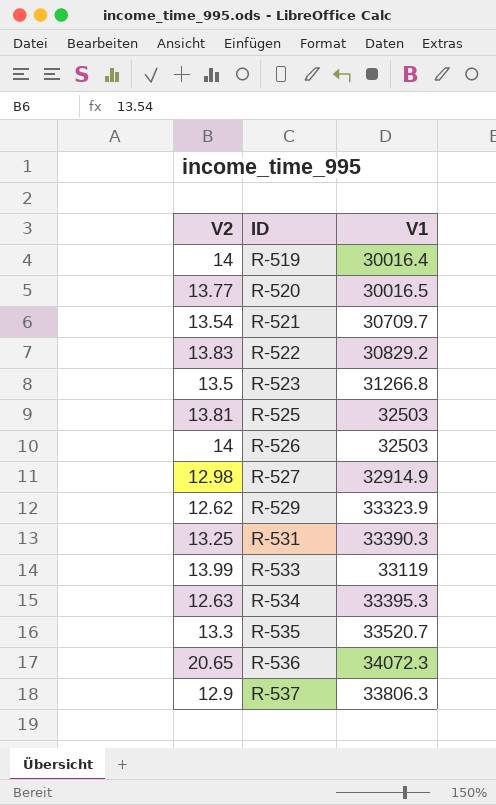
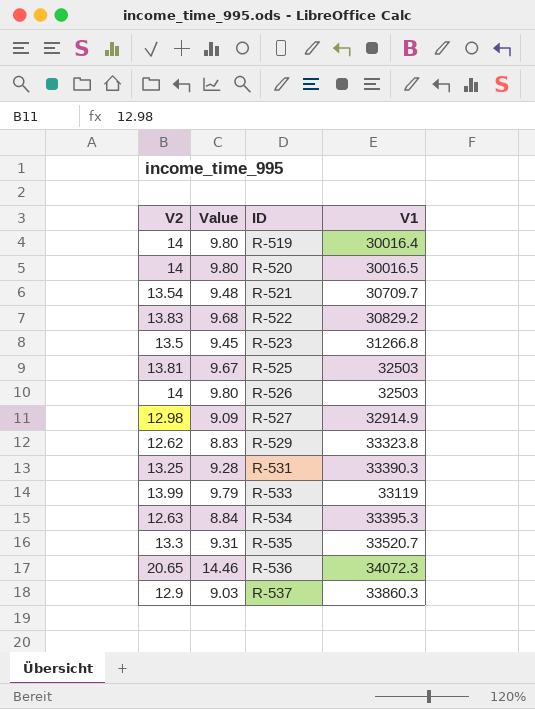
column Value | formula: none -> [V2] * 0.7
R-520 | V2: 13.77 -> 14
R-529 | V1: 33323.9 -> 33323.8
R-537 | V1: 33806.3 -> 33860.3

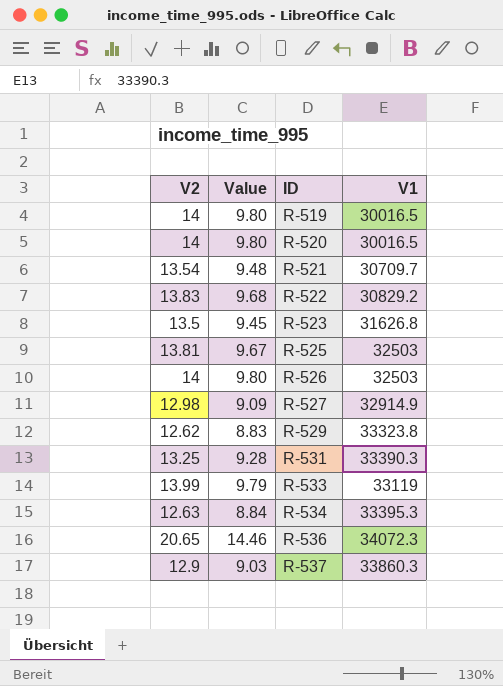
row R-535: 13.3 | 9.31 | 33520.7 -> none
R-519 | V1: 30016.4 -> 30016.5
R-523 | V1: 31266.8 -> 31626.8

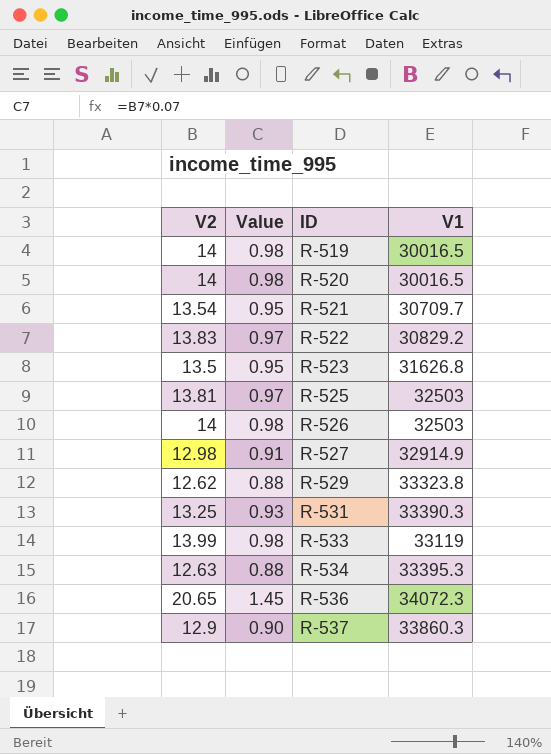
column Value | formula: [V2] * 0.7 -> [V2] * 0.07

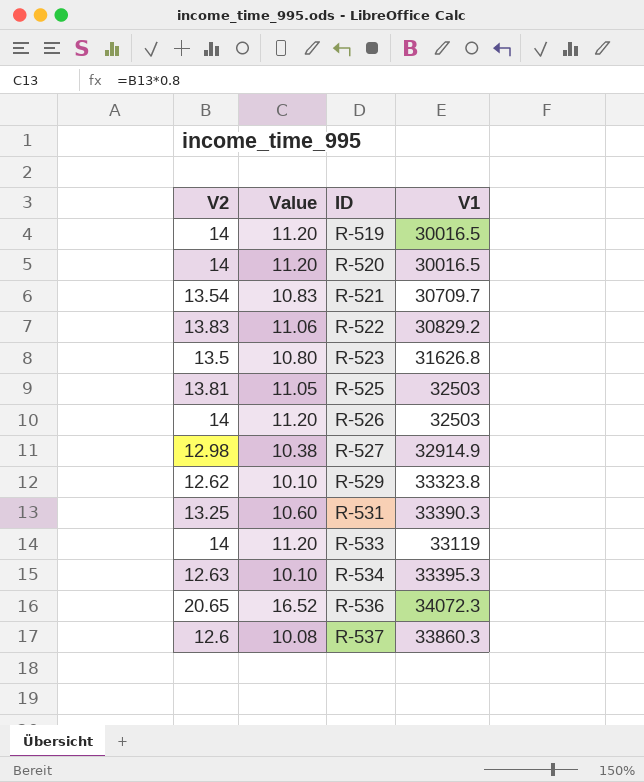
column Value | formula: [V2] * 0.07 -> [V2] * 0.8
R-533 | V2: 13.99 -> 14
R-537 | V2: 12.9 -> 12.6

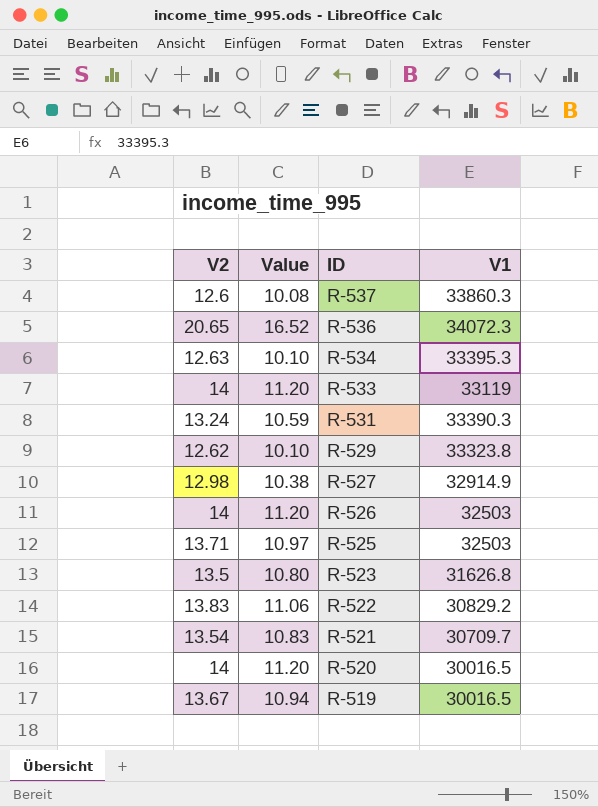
row order: ID ascending -> ID descending
R-531 | V2: 13.25 -> 13.24
R-531 | Value: 10.60 -> 10.59
R-525 | V2: 13.81 -> 13.71
R-525 | Value: 11.05 -> 10.97
R-519 | V2: 14 -> 13.67
R-519 | Value: 11.20 -> 10.94

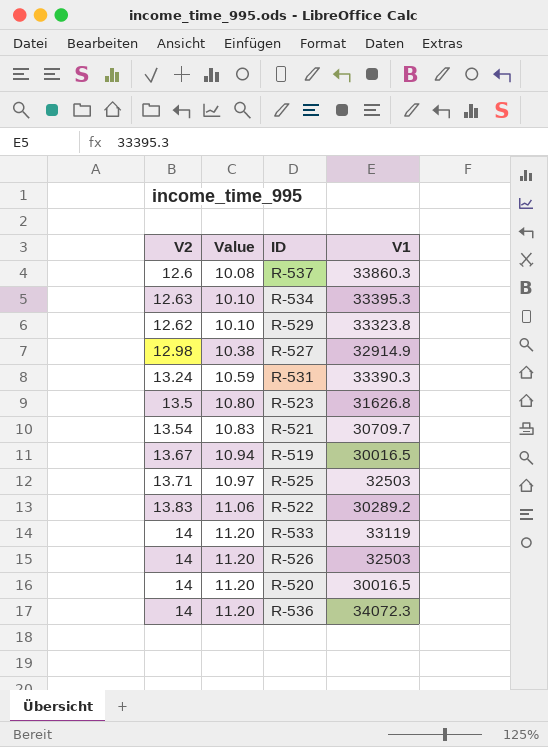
row order: ID descending -> Value ascending
R-522 | V1: 30829.2 -> 30289.2
R-536 | V2: 20.65 -> 14
R-536 | Value: 16.52 -> 11.20

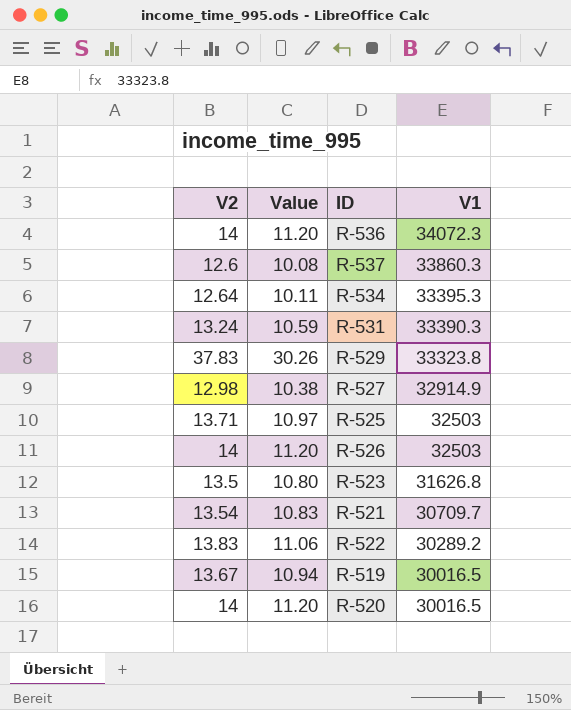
row order: Value ascending -> V1 descending
row R-533: 14 | 11.20 | 33119 -> none
R-534 | V2: 12.63 -> 12.64
R-534 | Value: 10.10 -> 10.11
R-529 | V2: 12.62 -> 37.83
R-529 | Value: 10.10 -> 30.26

